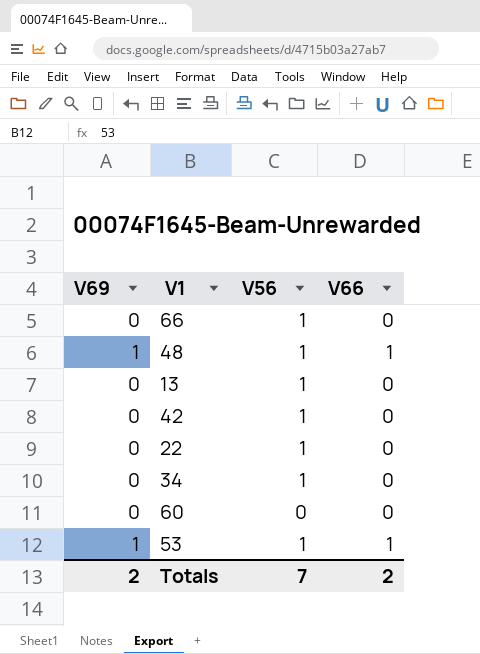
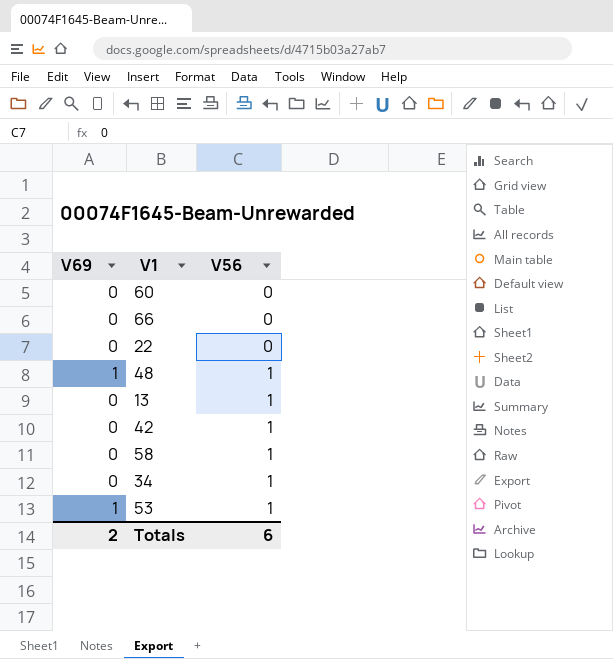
row order: none -> V56 ascending
column V66 | position: 4 -> none
66 | V56: 1 -> 0
22 | V56: 1 -> 0
row 58: none -> 0 | 1
Totals | V56: 7 -> 6

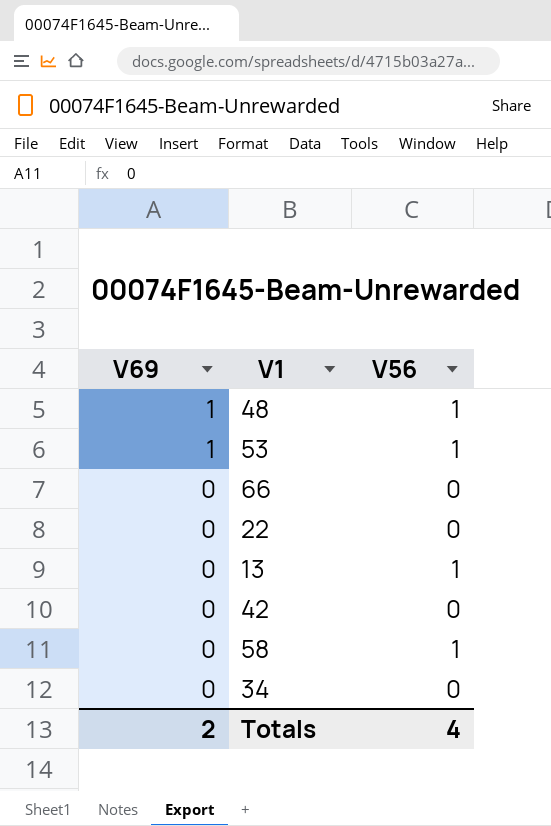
row order: V56 ascending -> V69 descending
row 60: 0 | 0 -> none
42 | V56: 1 -> 0
34 | V56: 1 -> 0
Totals | V56: 6 -> 4

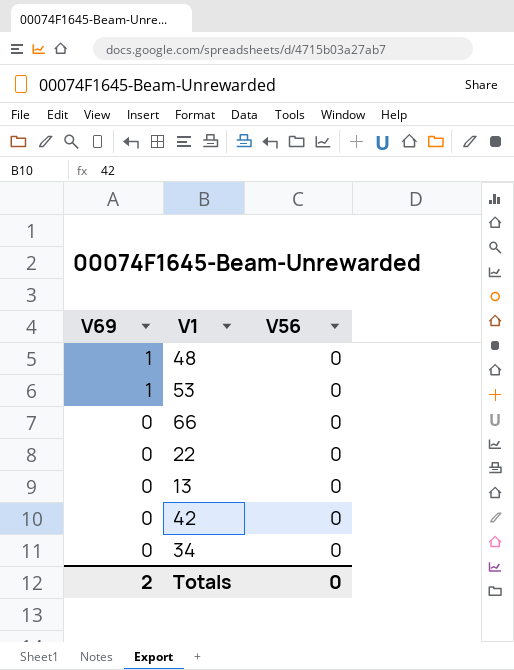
row 58: 0 | 1 -> none
48 | V56: 1 -> 0
53 | V56: 1 -> 0
13 | V56: 1 -> 0
Totals | V56: 4 -> 0

